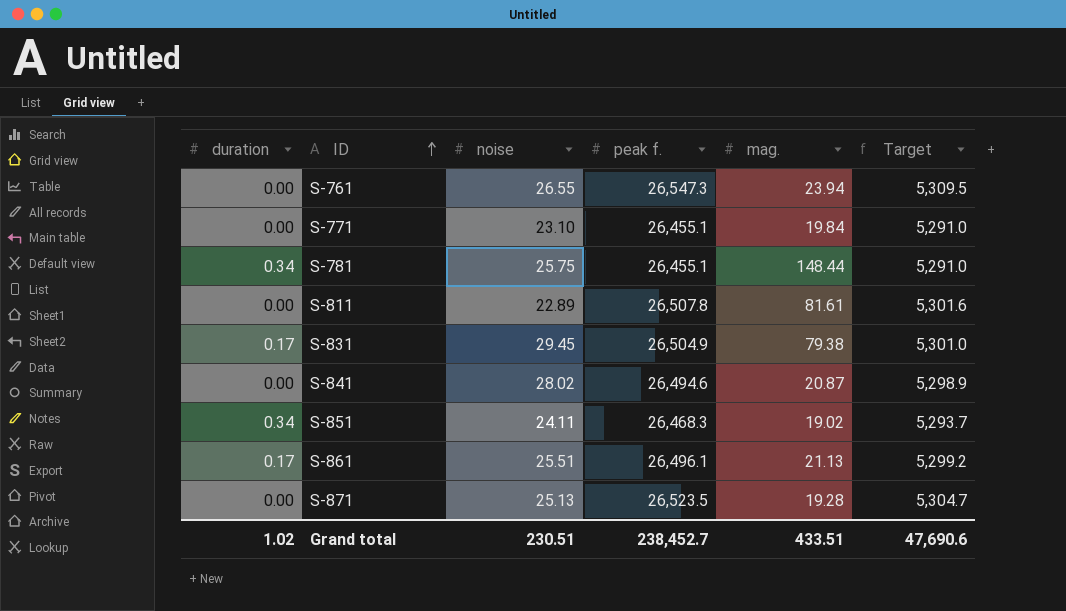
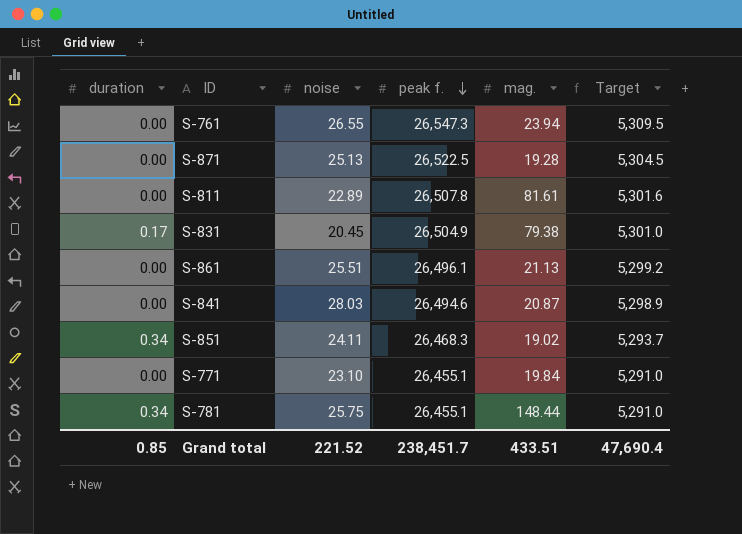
row order: ID ascending -> peak f. descending
S-871 | peak f.: 26,523.5 -> 26,522.5
S-871 | Target: 5,304.7 -> 5,304.5
S-831 | noise: 29.45 -> 20.45
S-861 | duration: 0.17 -> 0.00
S-841 | noise: 28.02 -> 28.03
Grand total | duration: 1.02 -> 0.85
Grand total | noise: 230.51 -> 221.52
Grand total | peak f.: 238,452.7 -> 238,451.7
Grand total | Target: 47,690.6 -> 47,690.4

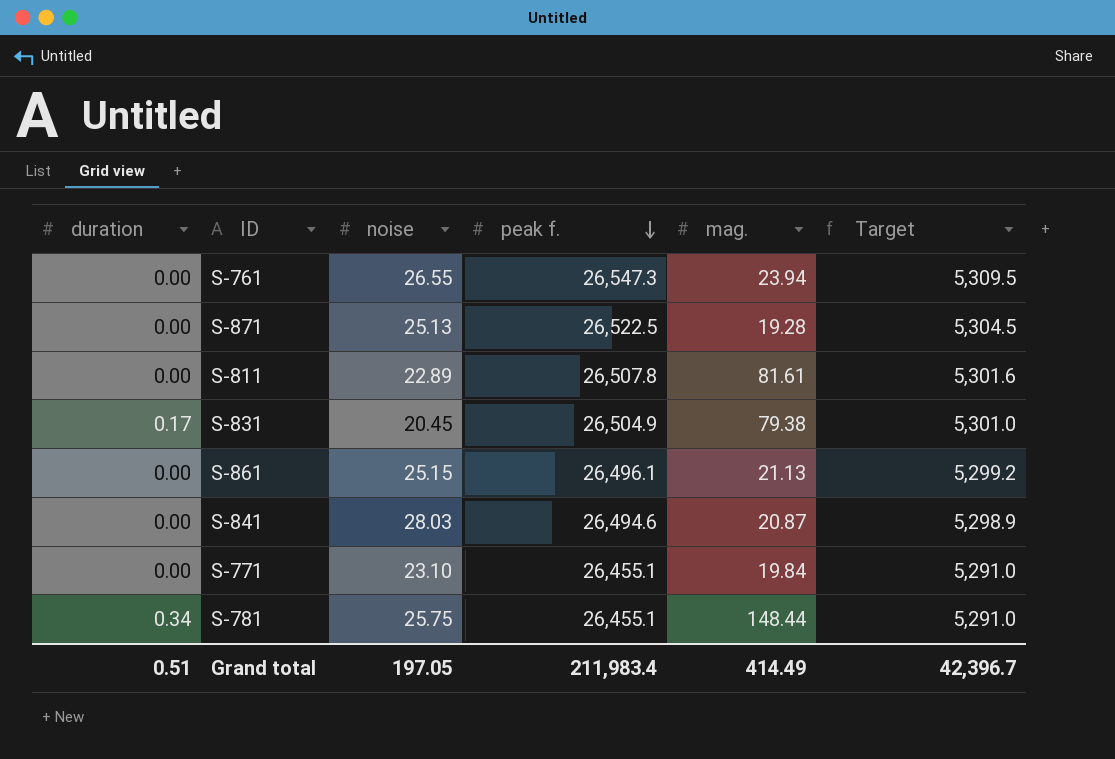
row S-851: 0.34 | 24.11 | 26,468.3 | 19.02 | 5,293.7 -> none
S-861 | noise: 25.51 -> 25.15
Grand total | duration: 0.85 -> 0.51
Grand total | noise: 221.52 -> 197.05
Grand total | peak f.: 238,451.7 -> 211,983.4
Grand total | mag.: 433.51 -> 414.49
Grand total | Target: 47,690.4 -> 42,396.7

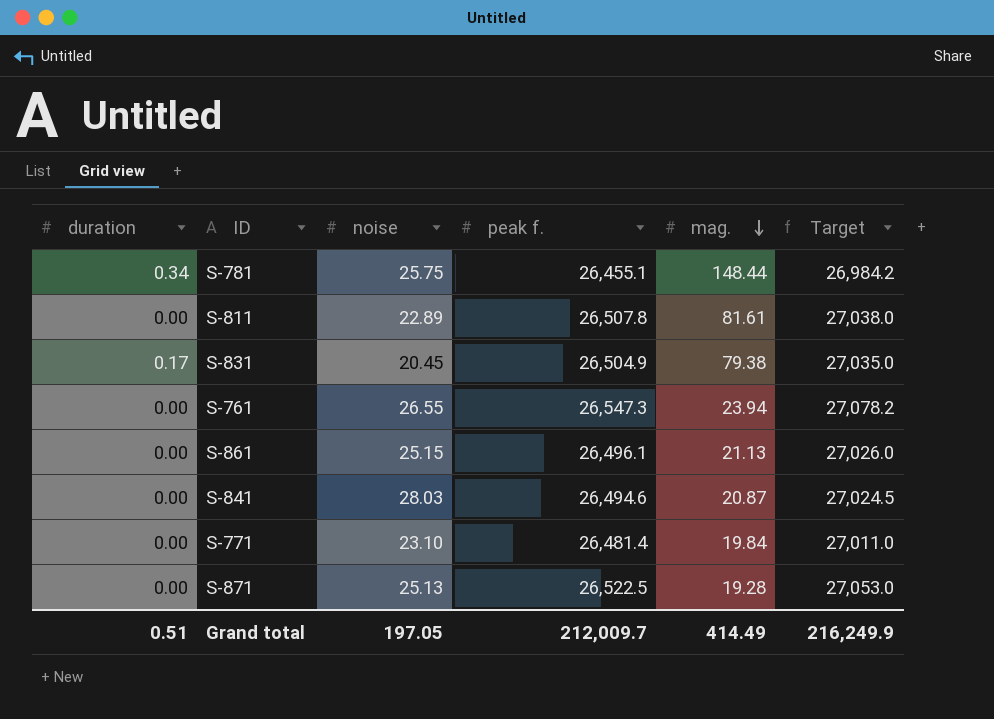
row order: peak f. descending -> mag. descending
column Target | formula: [peak f.] * 0.2 -> [peak f.] * 1.02
S-771 | peak f.: 26,455.1 -> 26,481.4
Grand total | peak f.: 211,983.4 -> 212,009.7
Grand total | Target: 42,396.7 -> 216,249.9

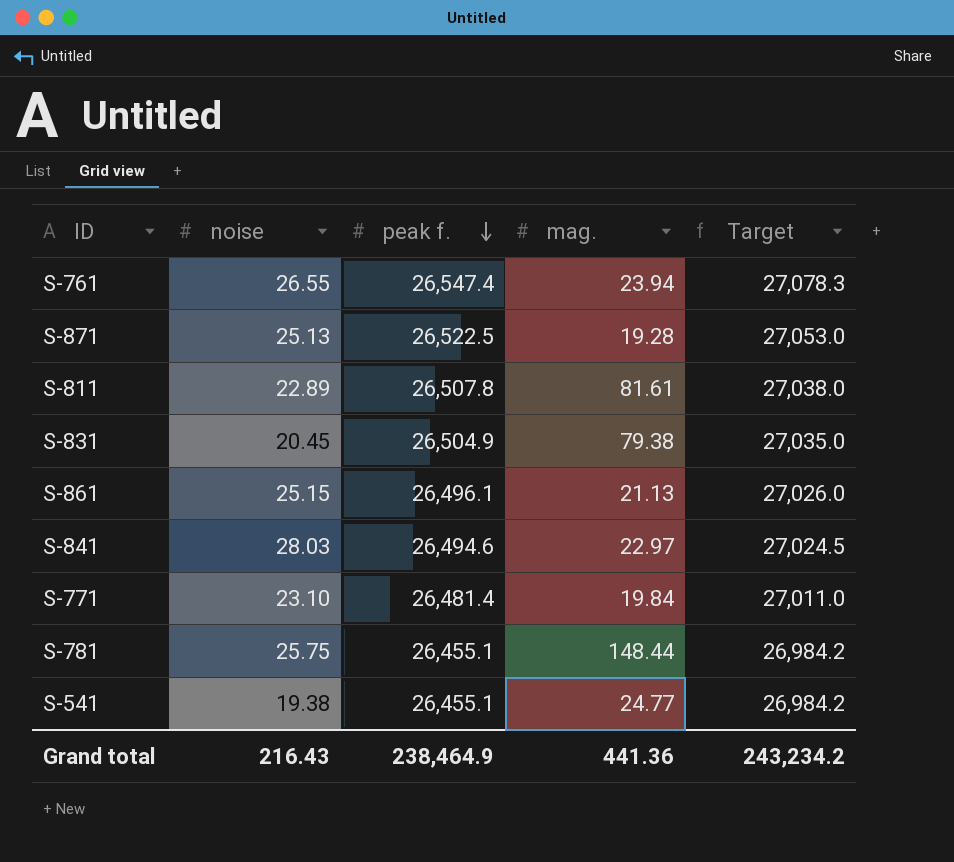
row order: mag. descending -> peak f. descending
column duration | position: 1 -> none
S-761 | peak f.: 26,547.3 -> 26,547.4
S-761 | Target: 27,078.2 -> 27,078.3
S-841 | mag.: 20.87 -> 22.97
row S-541: none -> 19.38 | 26,455.1 | 24.77 | 26,984.2
Grand total | noise: 197.05 -> 216.43
Grand total | peak f.: 212,009.7 -> 238,464.9
Grand total | mag.: 414.49 -> 441.36
Grand total | Target: 216,249.9 -> 243,234.2

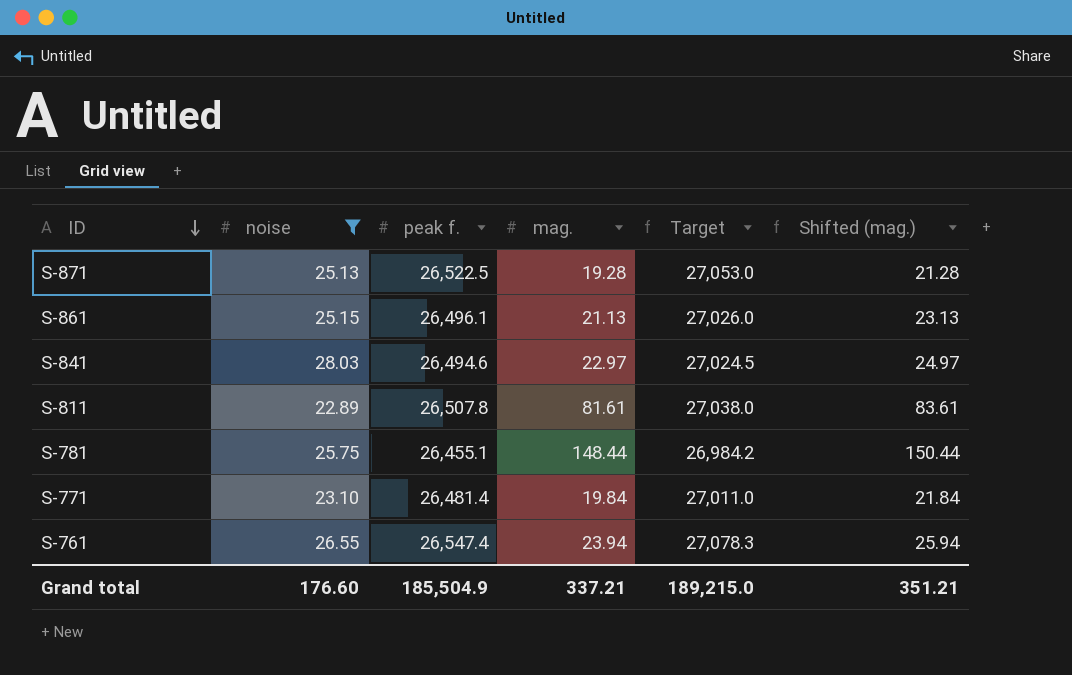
filter: none -> noise >= 22.89
row order: peak f. descending -> ID descending
column Shifted (mag.) | formula: none -> [mag.] + 2
Grand total | noise: 216.43 -> 176.60
Grand total | peak f.: 238,464.9 -> 185,504.9
Grand total | mag.: 441.36 -> 337.21
Grand total | Target: 243,234.2 -> 189,215.0

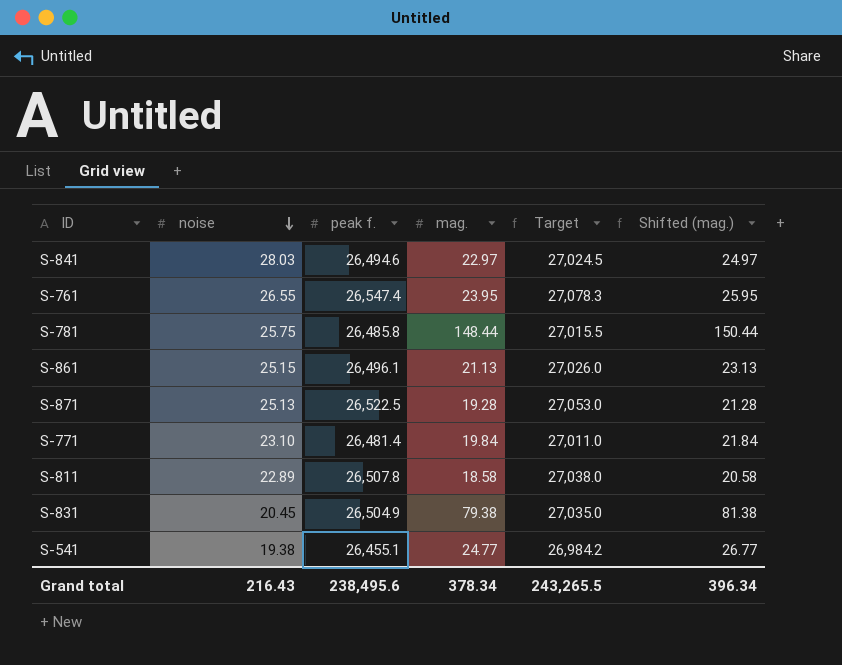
filter: noise >= 22.89 -> none
row order: ID descending -> noise descending
S-761 | mag.: 23.94 -> 23.95
S-761 | Shifted (mag.): 25.94 -> 25.95
S-781 | peak f.: 26,455.1 -> 26,485.8
S-781 | Target: 26,984.2 -> 27,015.5
S-811 | mag.: 81.61 -> 18.58
S-811 | Shifted (mag.): 83.61 -> 20.58
Grand total | noise: 176.60 -> 216.43
Grand total | peak f.: 185,504.9 -> 238,495.6
Grand total | mag.: 337.21 -> 378.34
Grand total | Target: 189,215.0 -> 243,265.5
Grand total | Shifted (mag.): 351.21 -> 396.34

